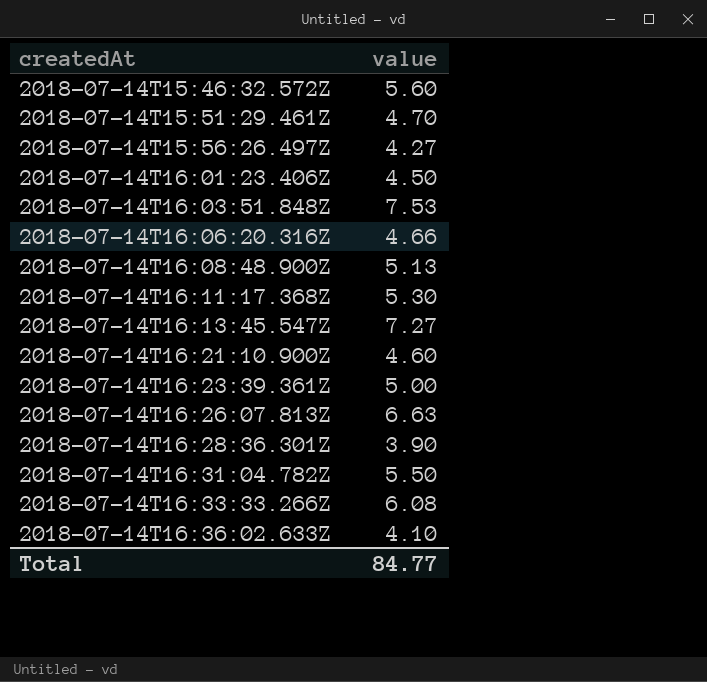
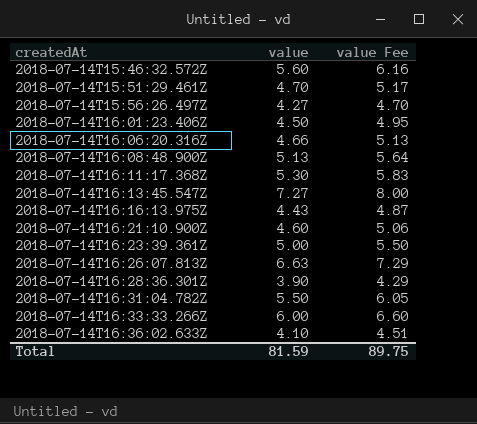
column value Fee | formula: none -> [value] * 1.1
row 2018-07-14T16:03:51.848Z: 7.53 -> none
row 2018-07-14T16:16:13.975Z: none -> 4.43 | 4.87
2018-07-14T16:33:33.266Z | value: 6.08 -> 6.00
Total | value: 84.77 -> 81.59

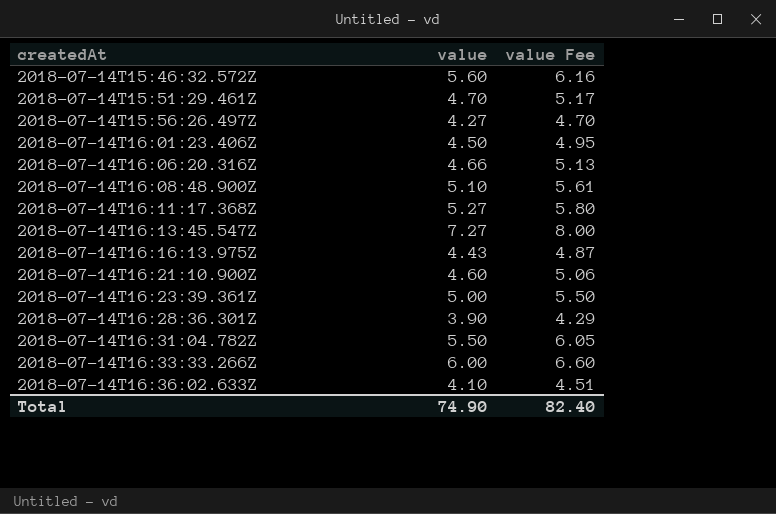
row 2018-07-14T16:26:07.813Z: 6.63 | 7.29 -> none
2018-07-14T16:08:48.900Z | value: 5.13 -> 5.10
2018-07-14T16:08:48.900Z | value Fee: 5.64 -> 5.61
2018-07-14T16:11:17.368Z | value: 5.30 -> 5.27
2018-07-14T16:11:17.368Z | value Fee: 5.83 -> 5.80
Total | value: 81.59 -> 74.90
Total | value Fee: 89.75 -> 82.40

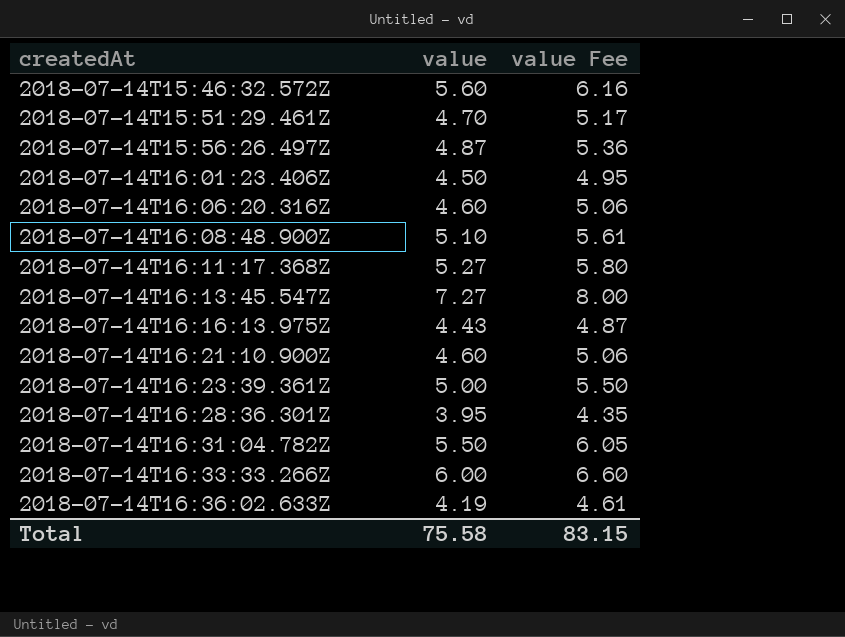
2018-07-14T15:56:26.497Z | value: 4.27 -> 4.87
2018-07-14T15:56:26.497Z | value Fee: 4.70 -> 5.36
2018-07-14T16:06:20.316Z | value: 4.66 -> 4.60
2018-07-14T16:06:20.316Z | value Fee: 5.13 -> 5.06
2018-07-14T16:28:36.301Z | value: 3.90 -> 3.95
2018-07-14T16:28:36.301Z | value Fee: 4.29 -> 4.35
2018-07-14T16:36:02.633Z | value: 4.10 -> 4.19
2018-07-14T16:36:02.633Z | value Fee: 4.51 -> 4.61
Total | value: 74.90 -> 75.58
Total | value Fee: 82.40 -> 83.15

